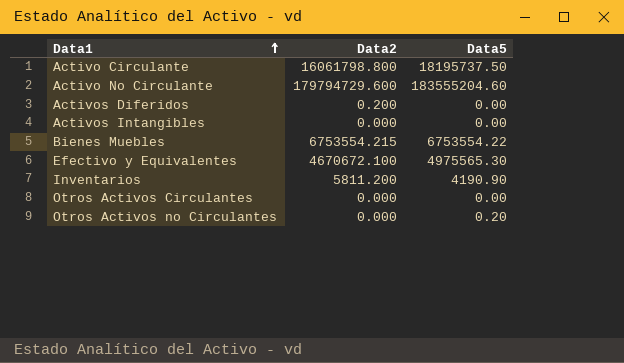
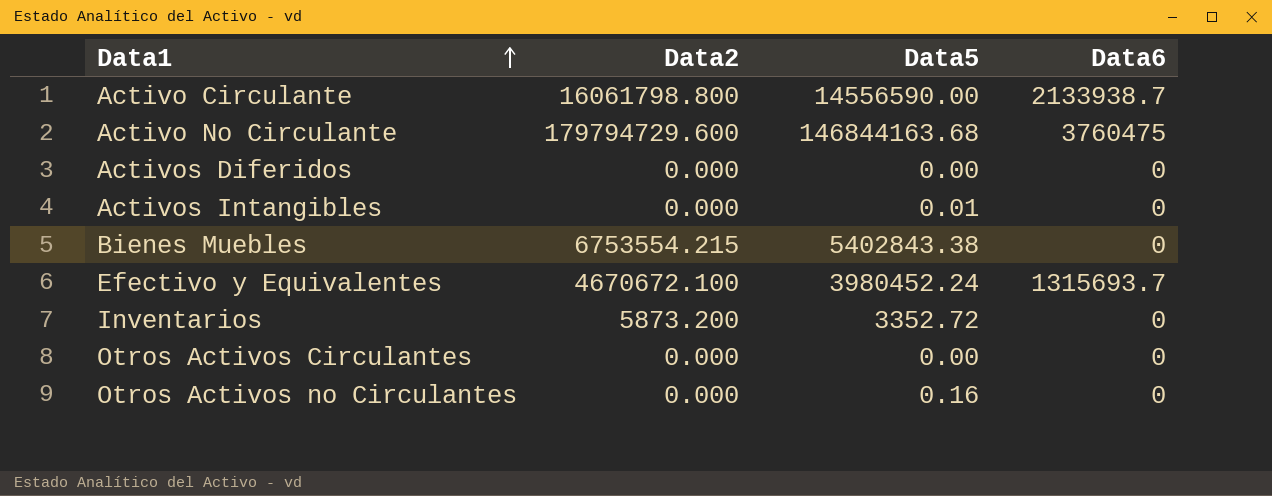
column Data6 | position: none -> 4
Activo Circulante | Data5: 18195737.50 -> 14556590.00
Activo No Circulante | Data5: 183555204.60 -> 146844163.68
Activos Diferidos | Data2: 0.200 -> 0.000
Activos Intangibles | Data5: 0.00 -> 0.01
Bienes Muebles | Data5: 6753554.22 -> 5402843.38
Efectivo y Equivalentes | Data5: 4975565.30 -> 3980452.24
Inventarios | Data2: 5811.200 -> 5873.200
Inventarios | Data5: 4190.90 -> 3352.72
Otros Activos no Circulantes | Data5: 0.20 -> 0.16

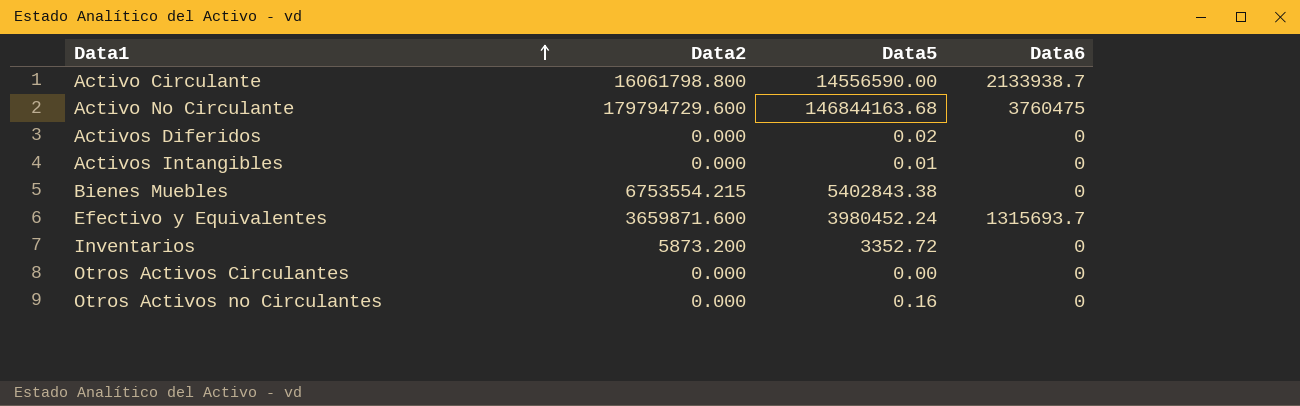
Activos Diferidos | Data5: 0.00 -> 0.02
Efectivo y Equivalentes | Data2: 4670672.100 -> 3659871.600

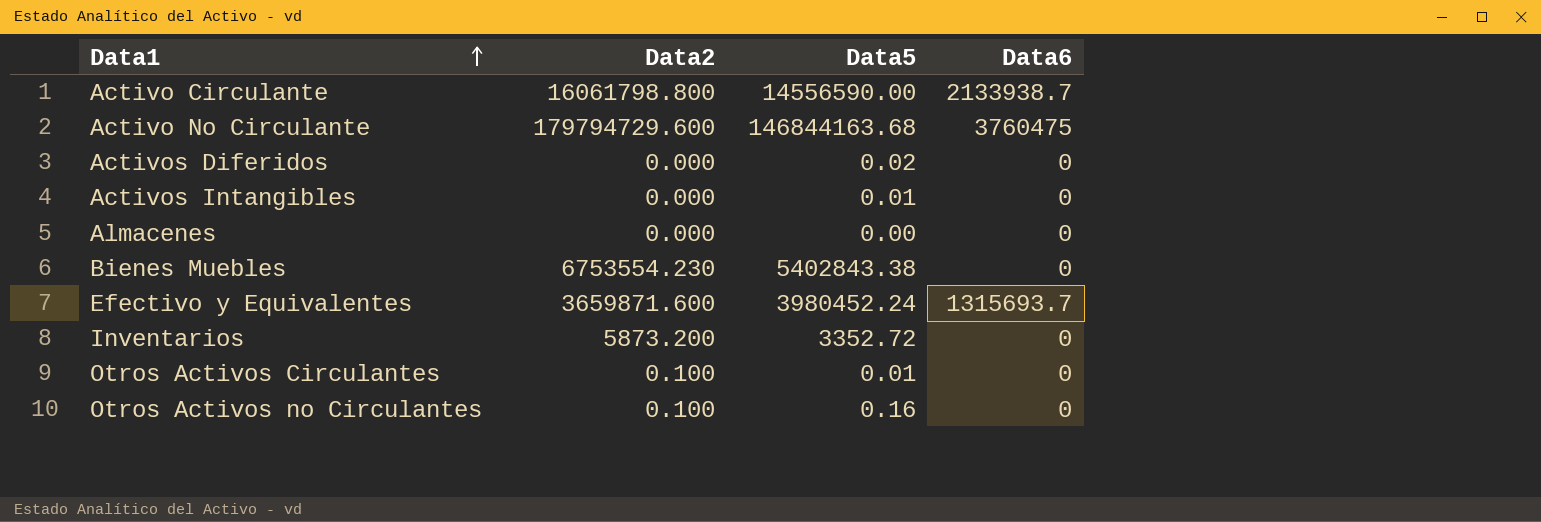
row Almacenes: none -> 0.000 | 0.00 | 0
Bienes Muebles | Data2: 6753554.215 -> 6753554.230
Otros Activos Circulantes | Data2: 0.000 -> 0.100
Otros Activos Circulantes | Data5: 0.00 -> 0.01
Otros Activos no Circulantes | Data2: 0.000 -> 0.100

